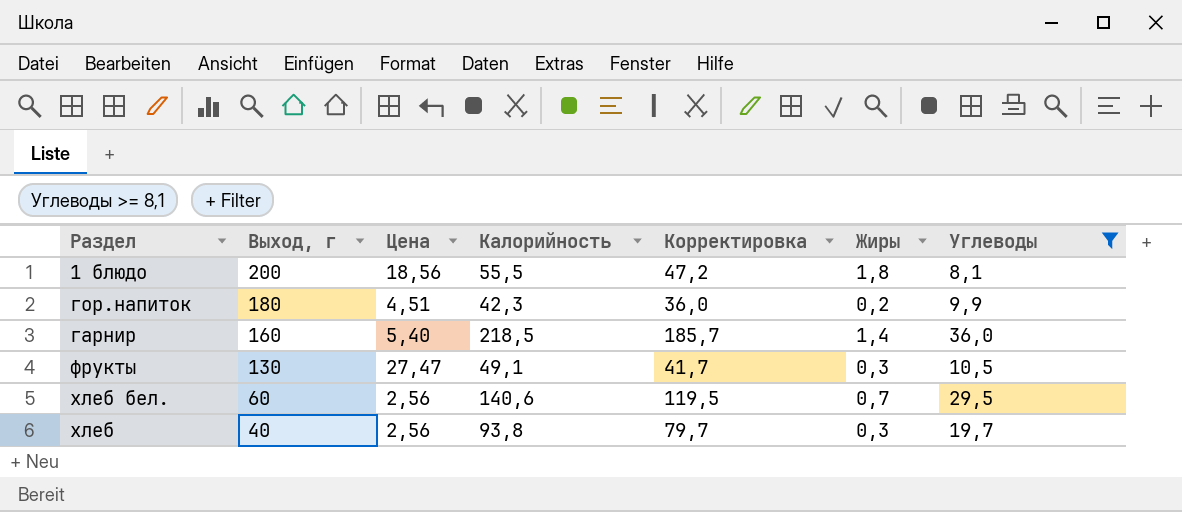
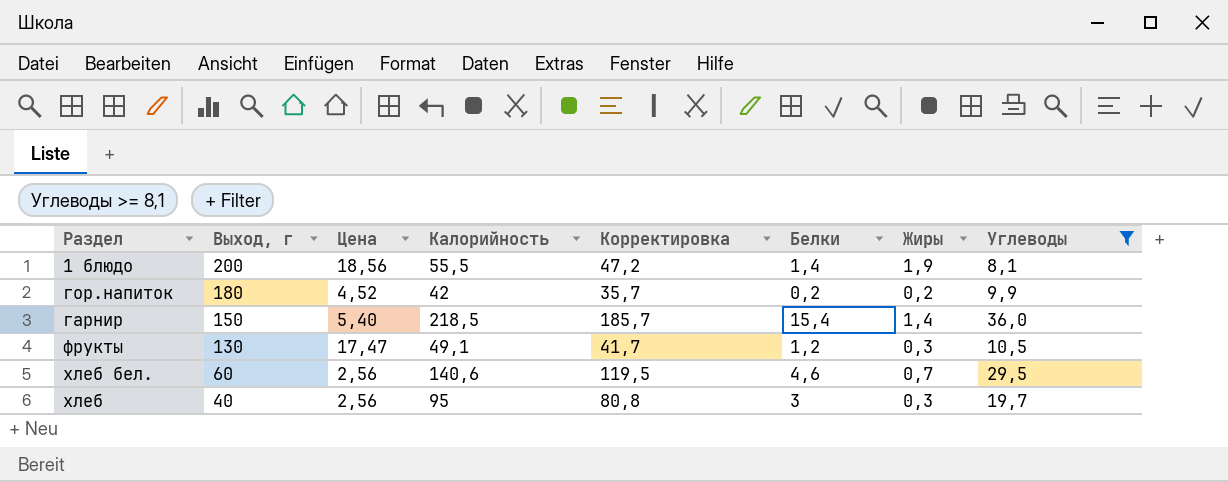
column Белки | position: none -> 6
1 блюдо | Жиры: 1,8 -> 1,9
гор.напиток | Цена: 4,51 -> 4,52
гор.напиток | Калорийность: 42,3 -> 42
гор.напиток | Корректировка: 36,0 -> 35,7
гарнир | Выход, г: 160 -> 150
фрукты | Цена: 27,47 -> 17,47
хлеб | Калорийность: 93,8 -> 95
хлеб | Корректировка: 79,7 -> 80,8

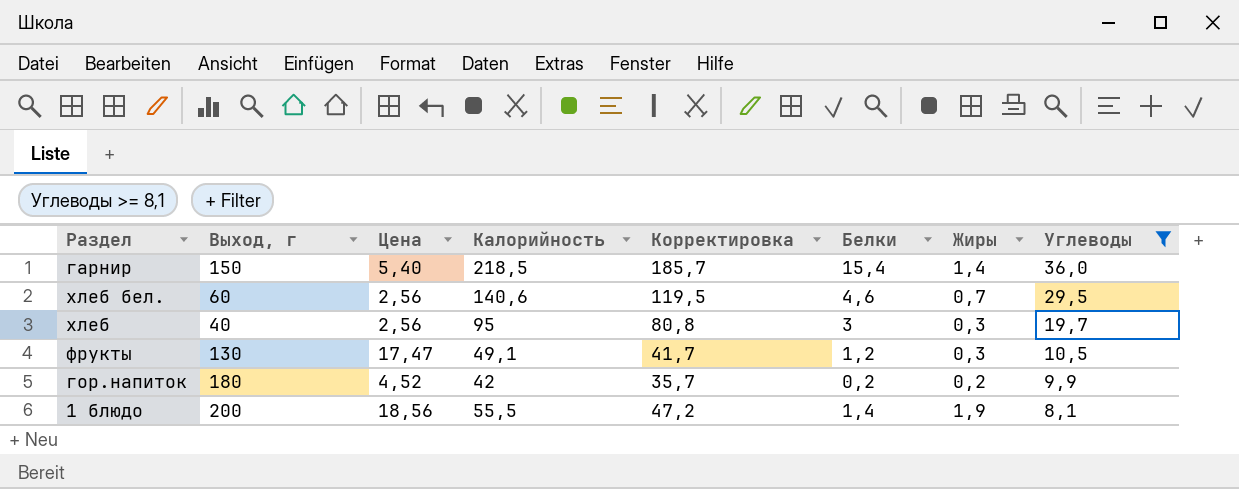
row order: Выход, г descending -> Углеводы descending

